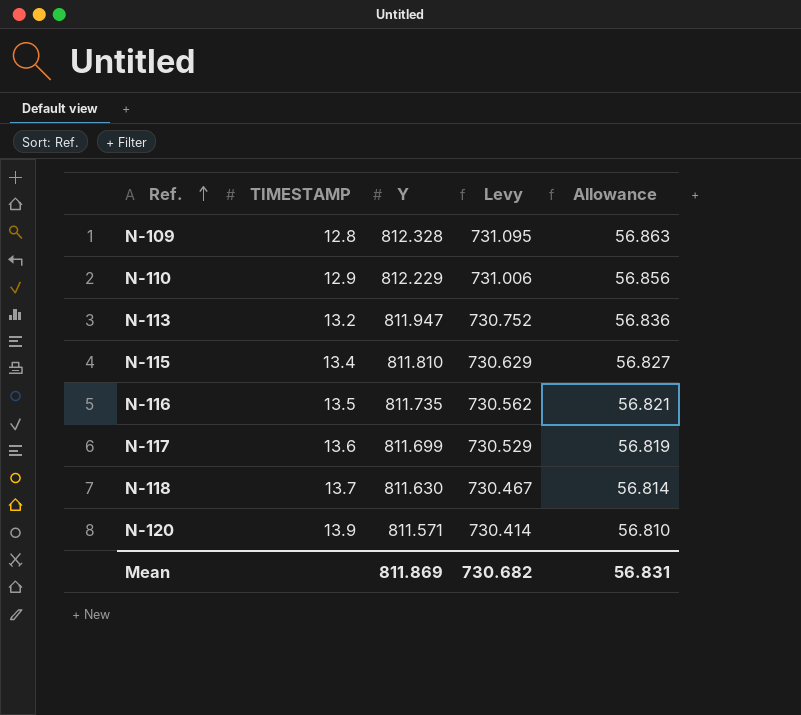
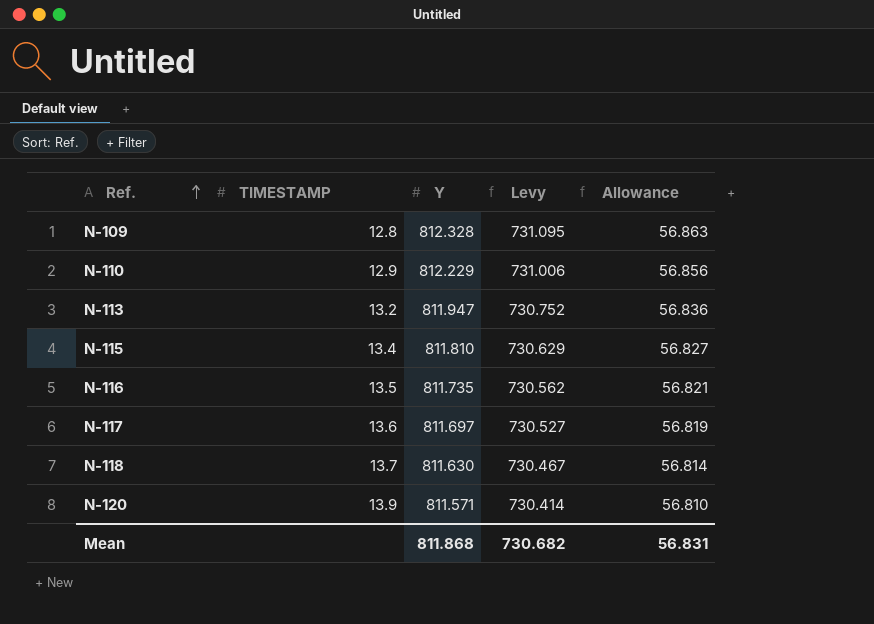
N-117 | Y: 811.699 -> 811.697
N-117 | Levy: 730.529 -> 730.527
Mean | Y: 811.869 -> 811.868

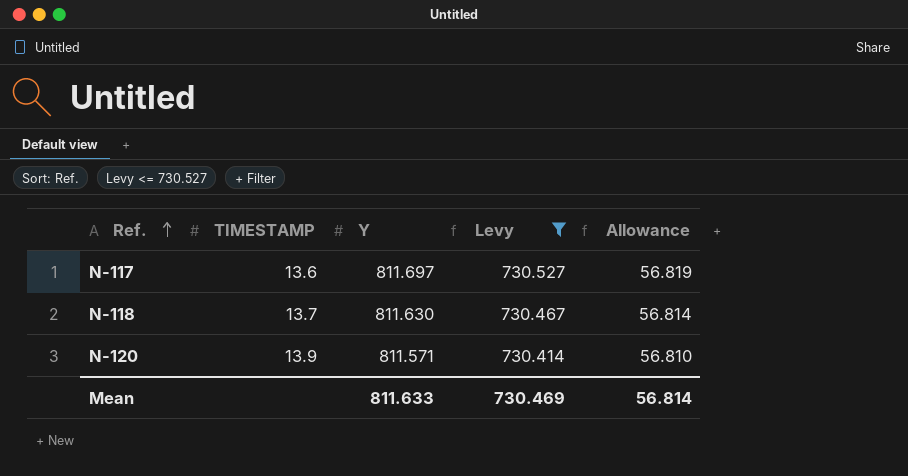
filter: none -> Levy <= 730.527
Mean | Y: 811.868 -> 811.633
Mean | Levy: 730.682 -> 730.469
Mean | Allowance: 56.831 -> 56.814

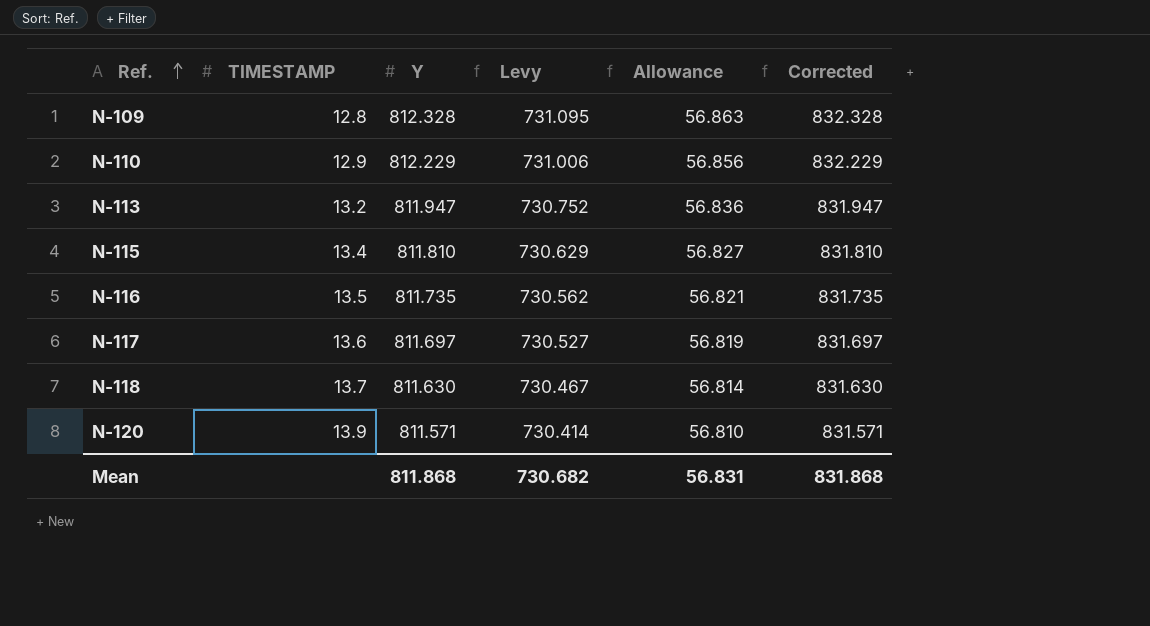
filter: Levy <= 730.527 -> none
column Corrected | formula: none -> [Y] + 20
Mean | Y: 811.633 -> 811.868
Mean | Levy: 730.469 -> 730.682
Mean | Allowance: 56.814 -> 56.831

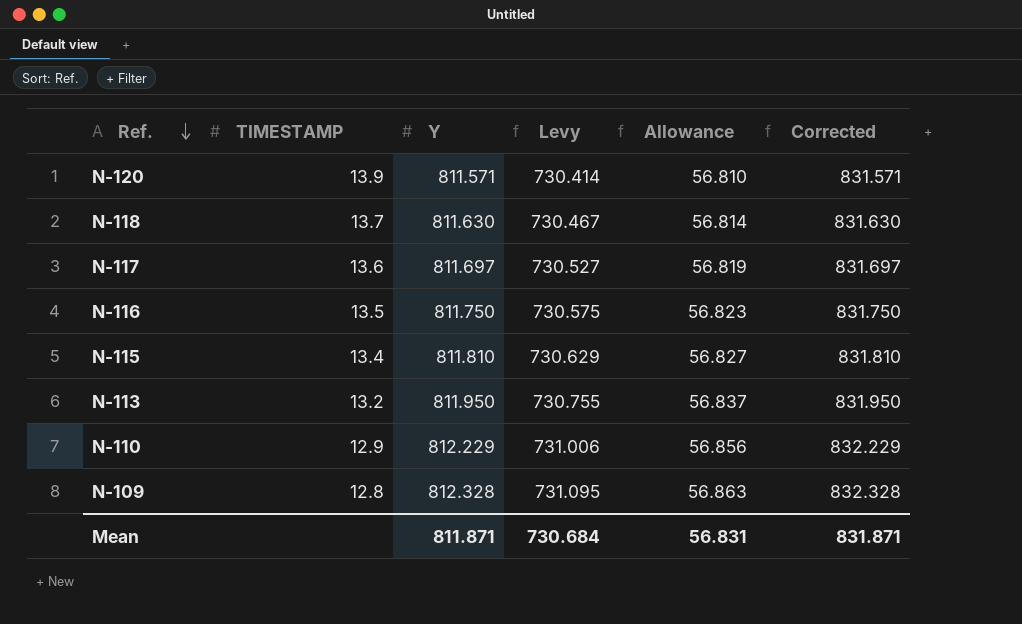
row order: Ref. ascending -> Ref. descending
N-116 | Y: 811.735 -> 811.750
N-116 | Levy: 730.562 -> 730.575
N-116 | Allowance: 56.821 -> 56.823
N-116 | Corrected: 831.735 -> 831.750
N-113 | Y: 811.947 -> 811.950
N-113 | Levy: 730.752 -> 730.755
N-113 | Allowance: 56.836 -> 56.837
N-113 | Corrected: 831.947 -> 831.950
Mean | Y: 811.868 -> 811.871
Mean | Levy: 730.682 -> 730.684
Mean | Corrected: 831.868 -> 831.871

